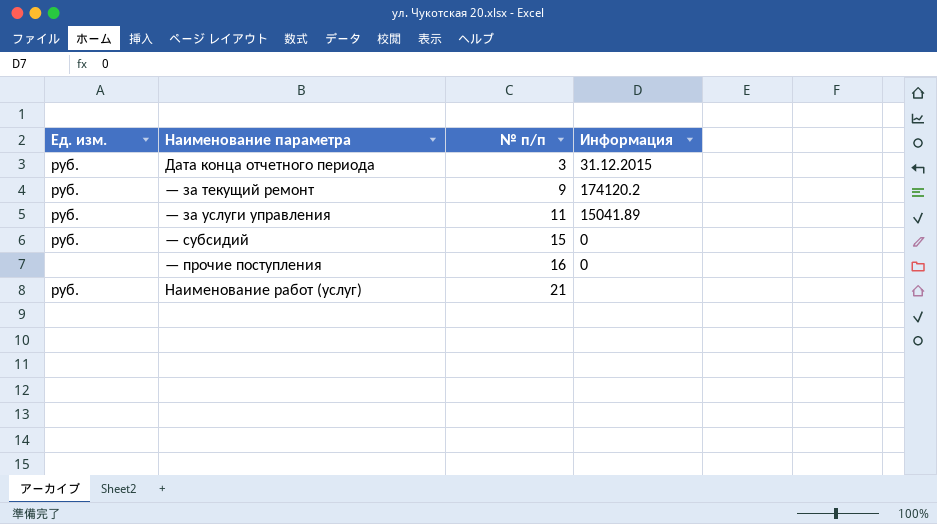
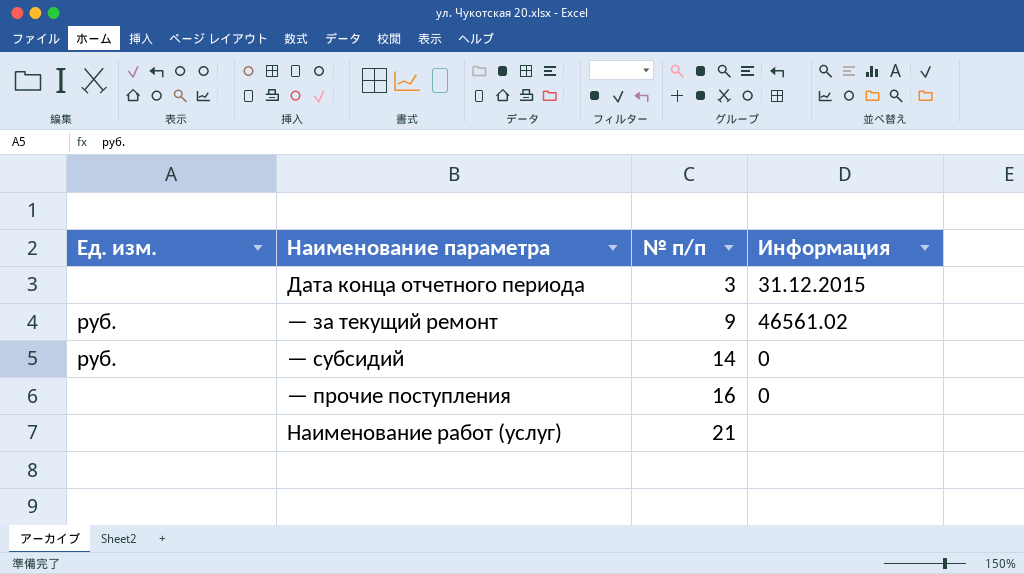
row — за услуги управления: руб. | 11 | 15041.89 -> none
Дата конца отчетного периода | Ед. изм.: руб. -> none
— за текущий ремонт | Информация: 174120.2 -> 46561.02
— субсидий | № п/п: 15 -> 14
Наименование работ (услуг) | Ед. изм.: руб. -> none

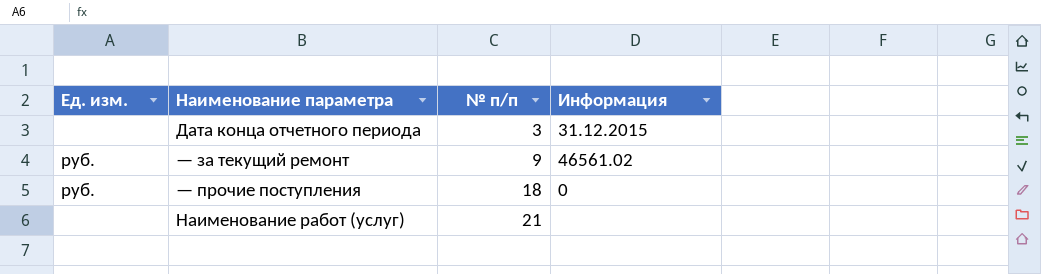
row — субсидий: руб. | 14 | 0 -> none
— прочие поступления | Ед. изм.: none -> руб.
— прочие поступления | № п/п: 16 -> 18

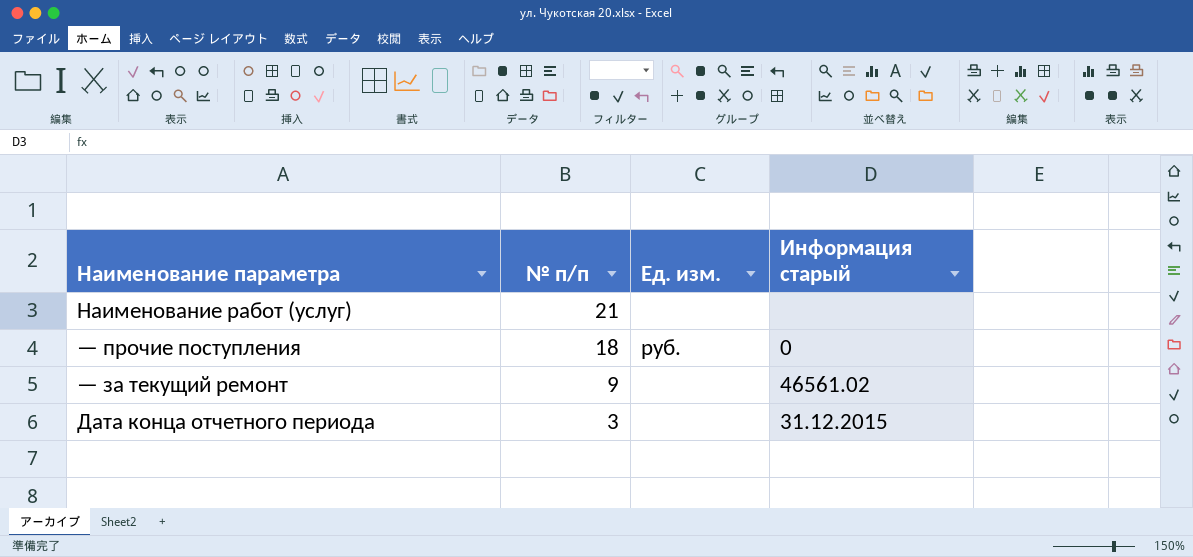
row order: № п/п ascending -> № п/п descending
column Ед. изм. | position: 1 -> 3
column name: Информация -> Информация старый
— за текущий ремонт | Ед. изм.: руб. -> none

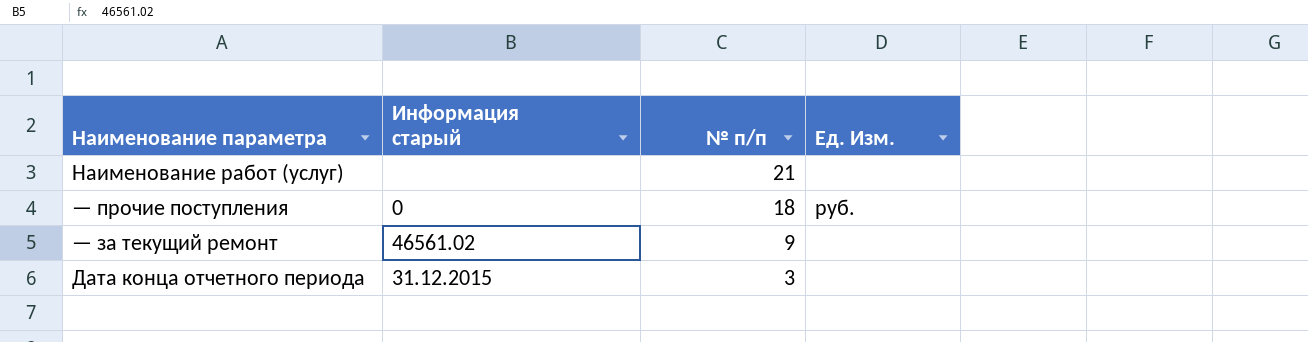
column Информация старый | position: 4 -> 2
column name: Ед. изм. -> Ед. Изм.

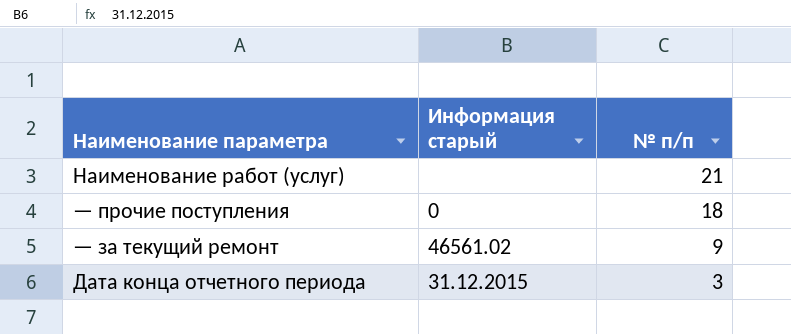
column Ед. Изм. | position: 4 -> none

